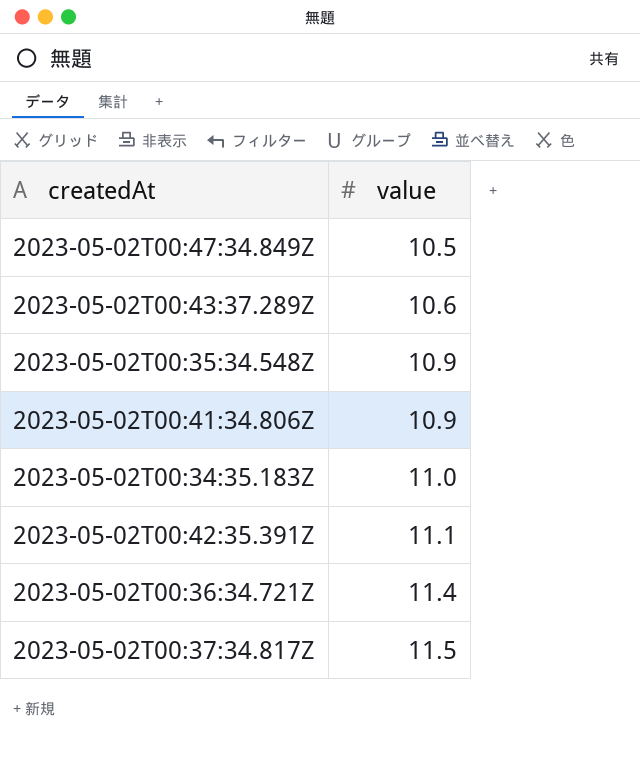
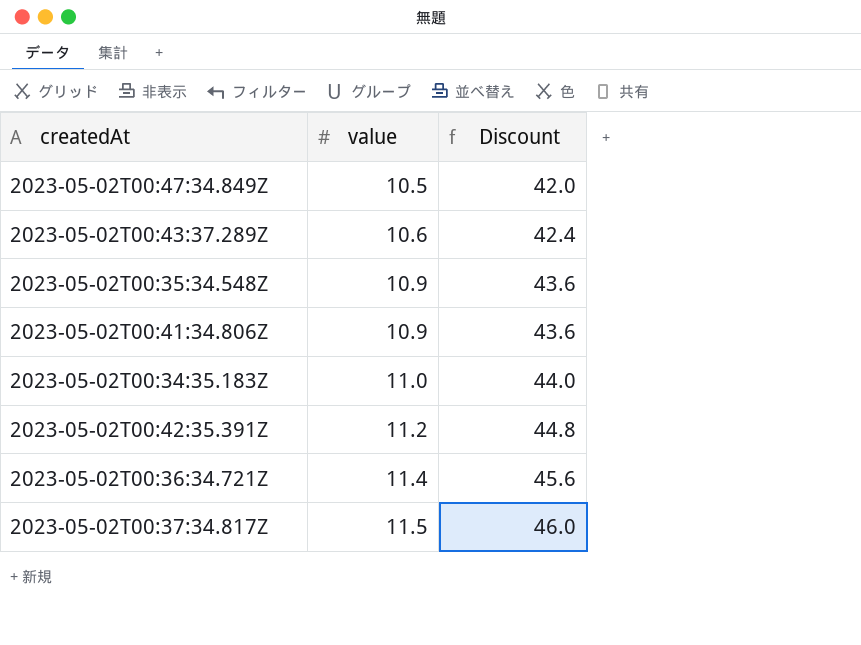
column Discount | formula: none -> [value] * 4
2023-05-02T00:42:35.391Z | value: 11.1 -> 11.2

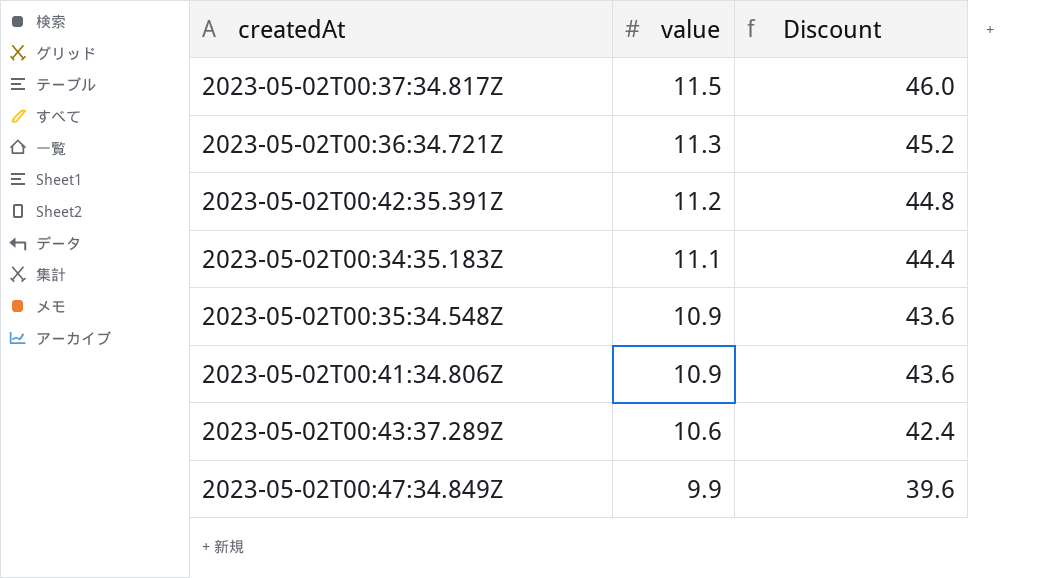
row order: value ascending -> value descending
2023-05-02T00:36:34.721Z | value: 11.4 -> 11.3
2023-05-02T00:36:34.721Z | Discount: 45.6 -> 45.2
2023-05-02T00:34:35.183Z | value: 11.0 -> 11.1
2023-05-02T00:34:35.183Z | Discount: 44.0 -> 44.4
2023-05-02T00:47:34.849Z | value: 10.5 -> 9.9
2023-05-02T00:47:34.849Z | Discount: 42.0 -> 39.6

